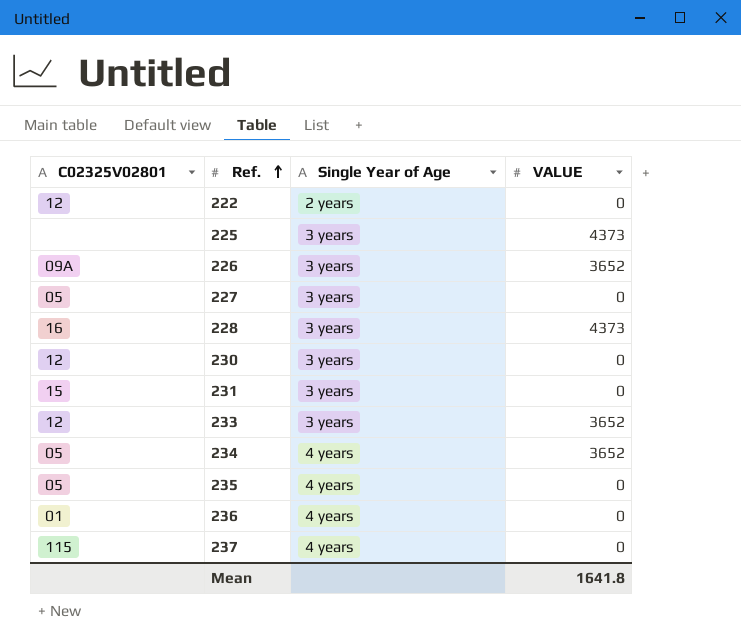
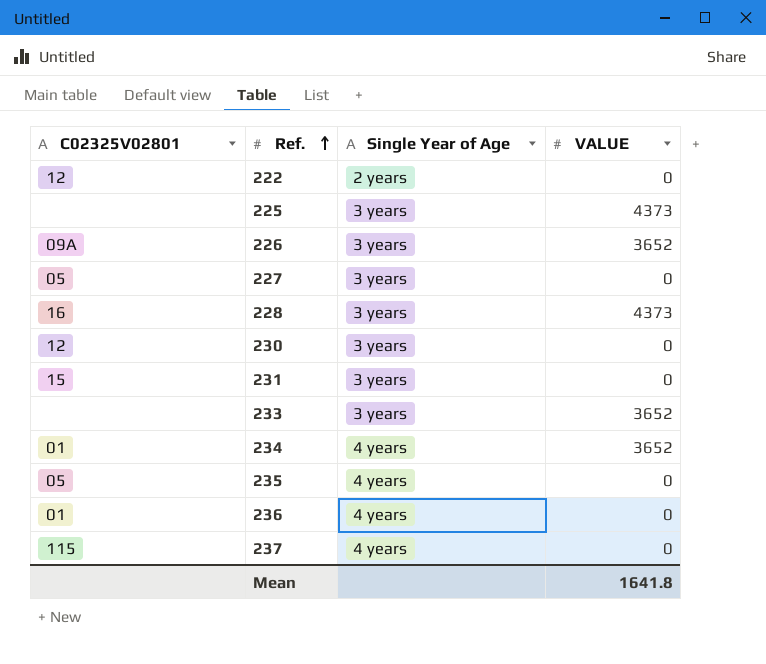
233 | C02325V02801: 12 -> none
234 | C02325V02801: 05 -> 01

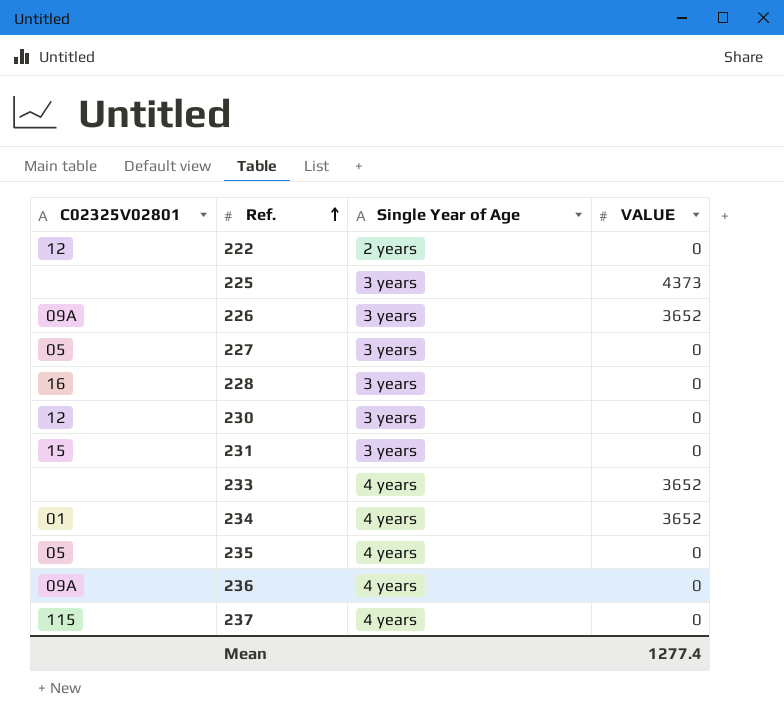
228 | VALUE: 4373 -> 0
233 | Single Year of Age: 3 years -> 4 years
236 | C02325V02801: 01 -> 09A
Mean | VALUE: 1641.8 -> 1277.4

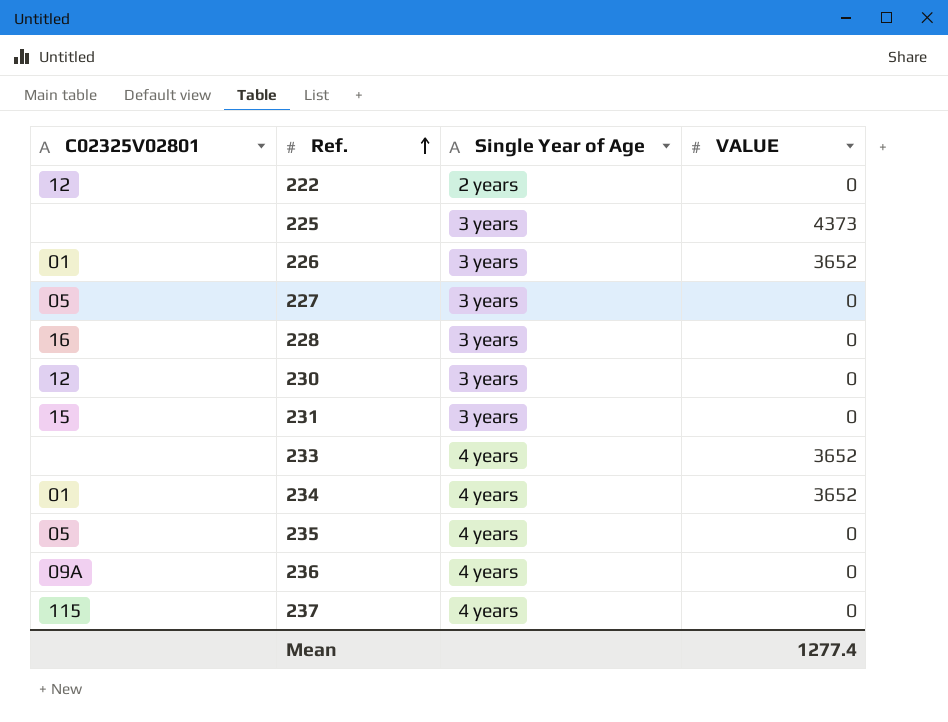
226 | C02325V02801: 09A -> 01

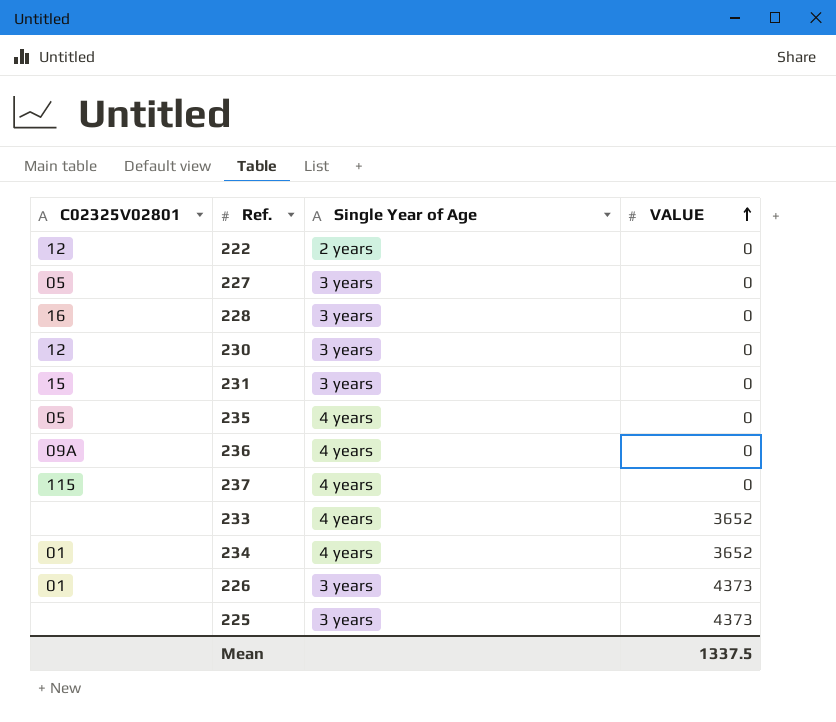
row order: Ref. ascending -> VALUE ascending
226 | VALUE: 3652 -> 4373
Mean | VALUE: 1277.4 -> 1337.5

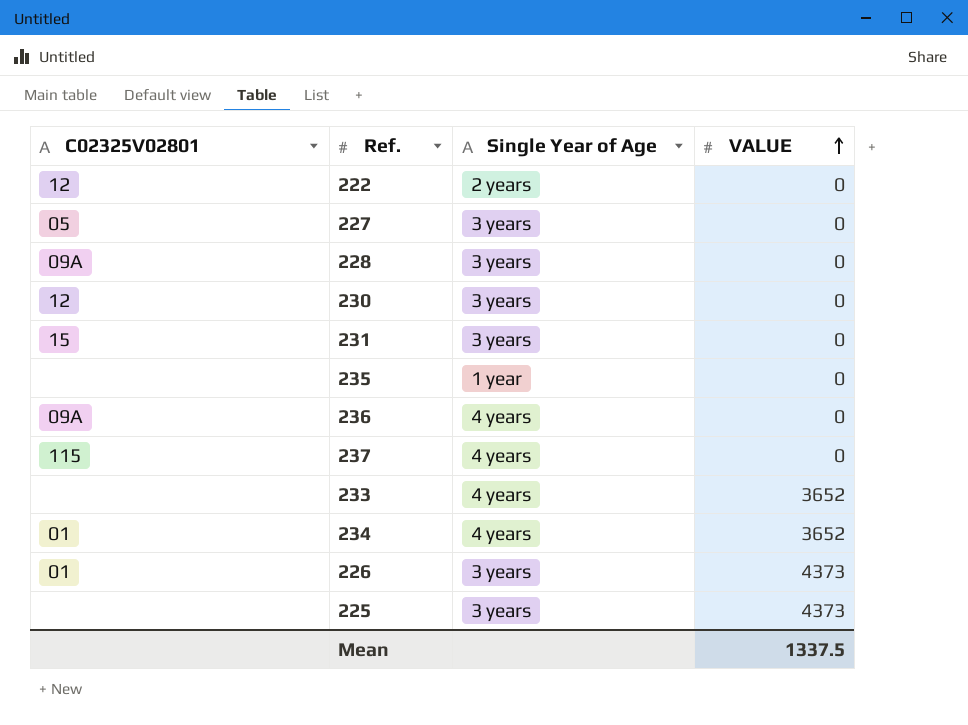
228 | C02325V02801: 16 -> 09A
235 | C02325V02801: 05 -> none
235 | Single Year of Age: 4 years -> 1 year

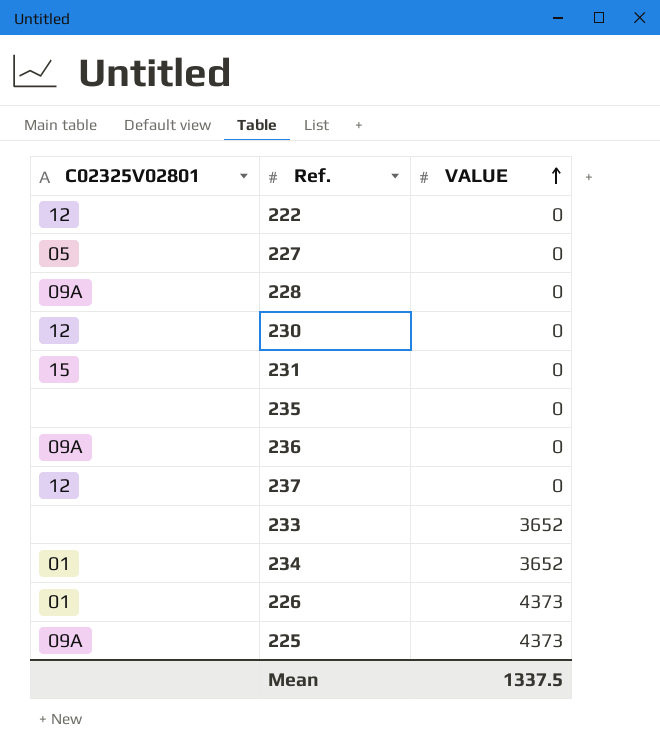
column Single Year of Age | position: 3 -> none
237 | C02325V02801: 115 -> 12
225 | C02325V02801: none -> 09A

